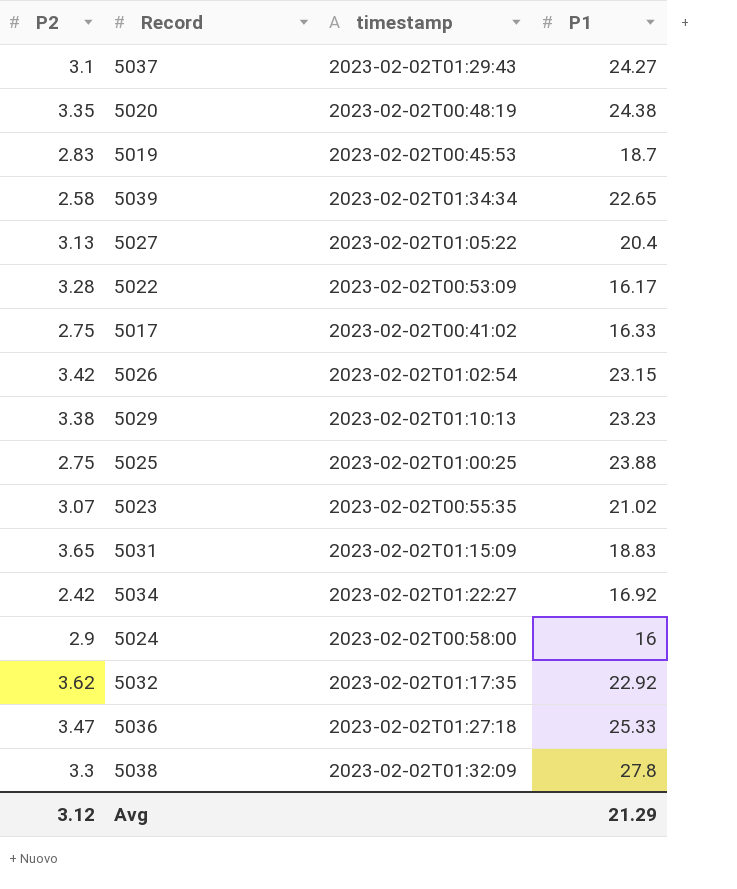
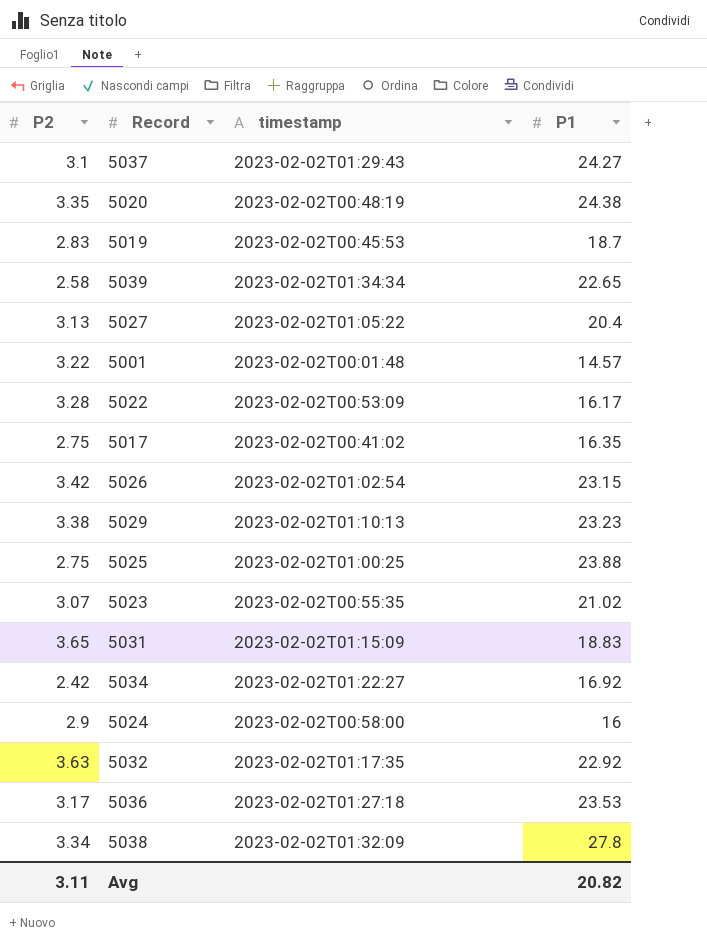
row 5001: none -> 3.22 | 2023-02-02T00:01:48 | 14.57
5017 | P1: 16.33 -> 16.35
5032 | P2: 3.62 -> 3.63
5036 | P2: 3.47 -> 3.17
5036 | P1: 25.33 -> 23.53
5038 | P2: 3.3 -> 3.34
Avg | P2: 3.12 -> 3.11
Avg | P1: 21.29 -> 20.82

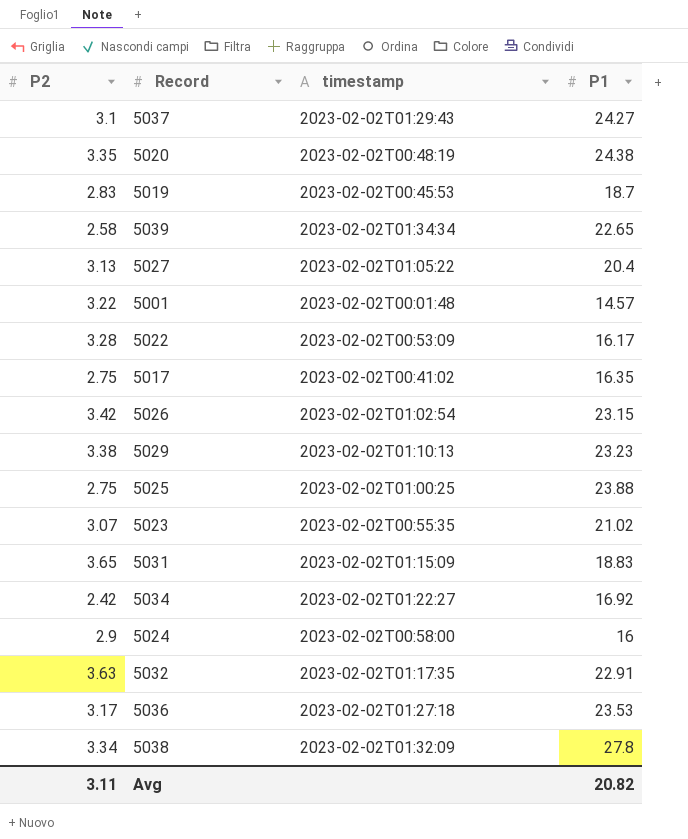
5032 | P1: 22.92 -> 22.91

